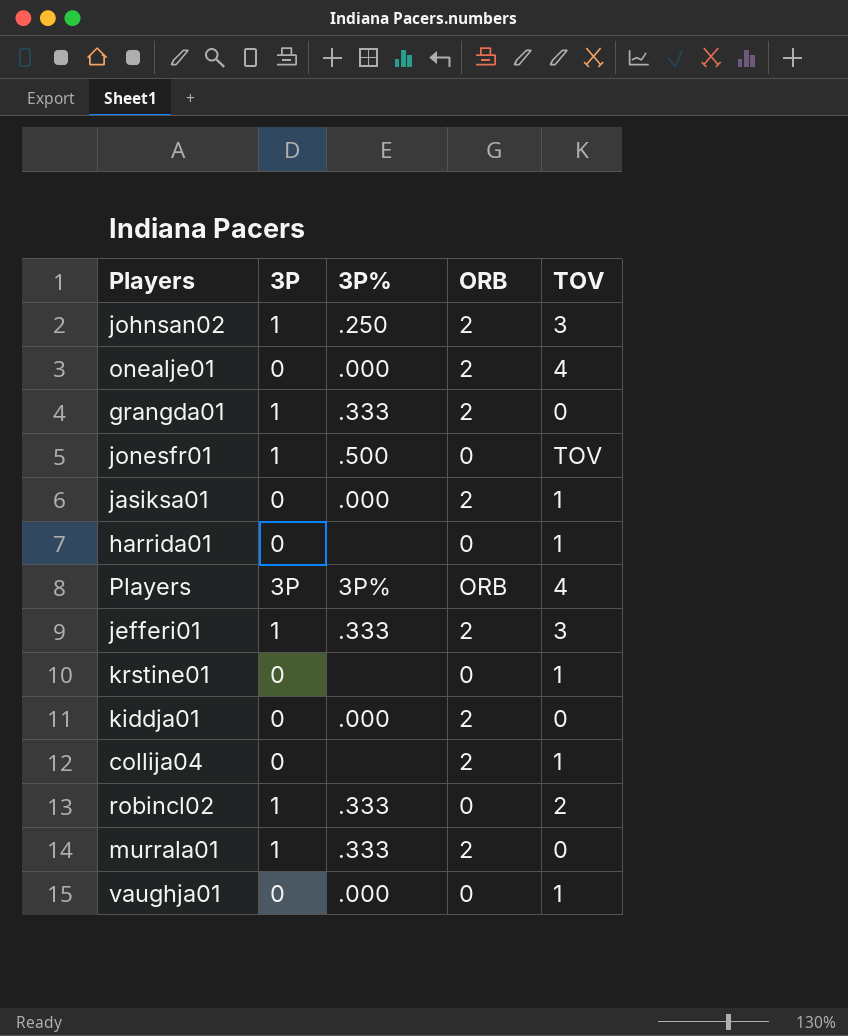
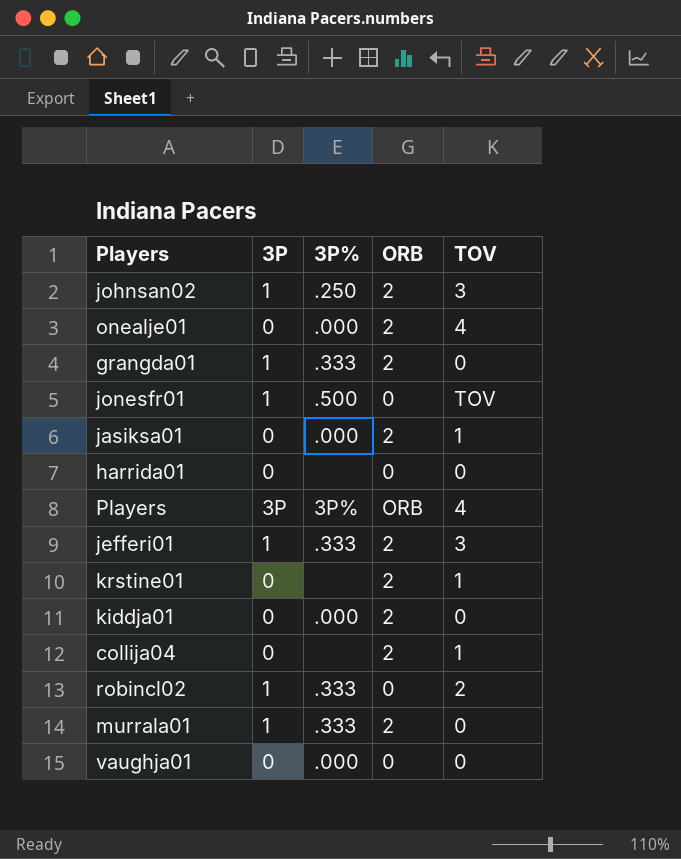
harrida01 | TOV: 1 -> 0
krstine01 | ORB: 0 -> 2
vaughja01 | TOV: 1 -> 0

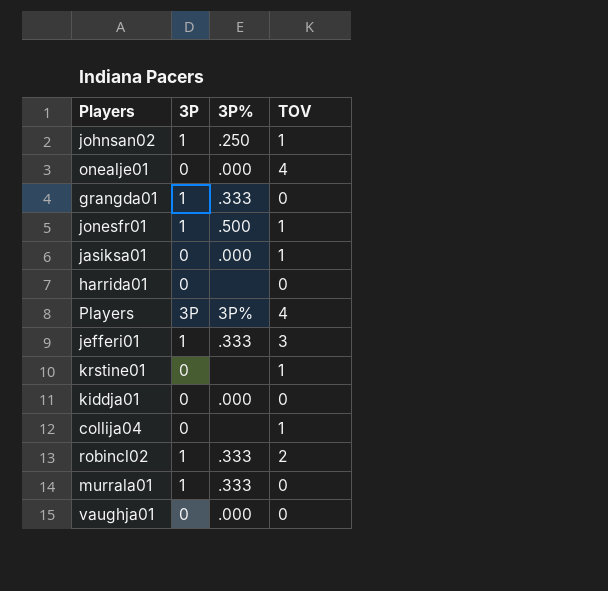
column ORB | position: 4 -> none
johnsan02 | TOV: 3 -> 1
jonesfr01 | TOV: TOV -> 1

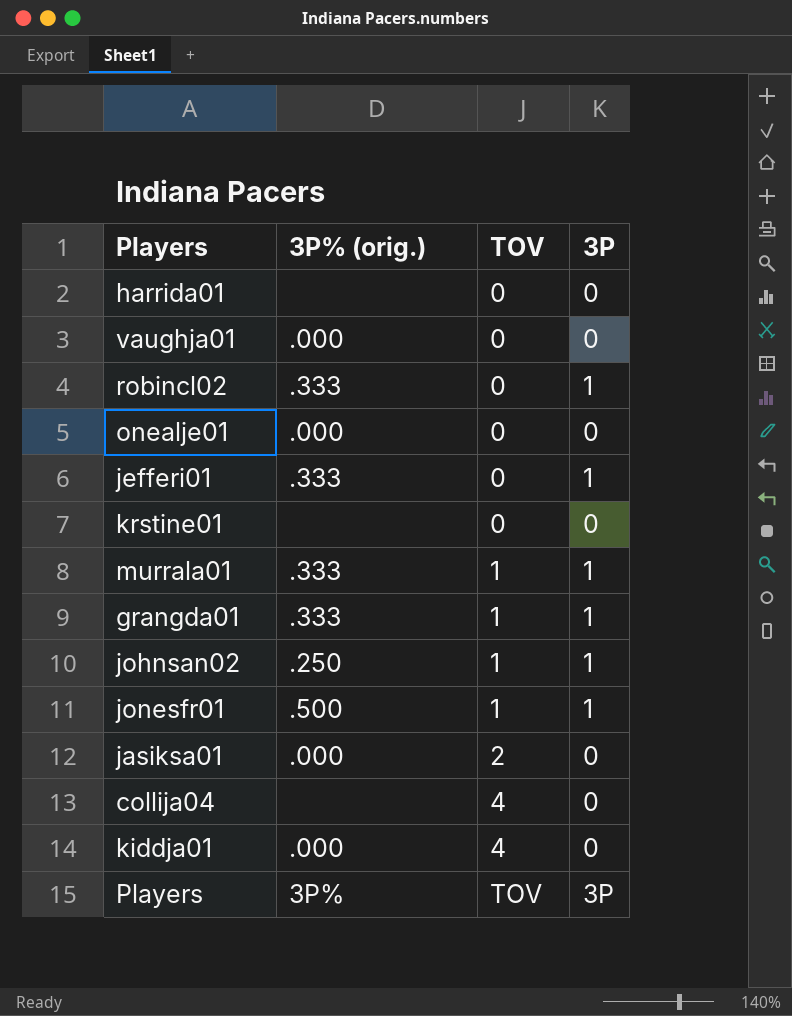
row order: none -> TOV ascending
column name: 3P% -> 3P% (orig.)
column 3P | position: 2 -> 4
robincl02 | TOV: 2 -> 0
onealje01 | TOV: 4 -> 0
jefferi01 | TOV: 3 -> 0
krstine01 | TOV: 1 -> 0
murrala01 | TOV: 0 -> 1
grangda01 | TOV: 0 -> 1
jasiksa01 | TOV: 1 -> 2
collija04 | TOV: 1 -> 4
kiddja01 | TOV: 0 -> 4
Players | TOV: 4 -> TOV

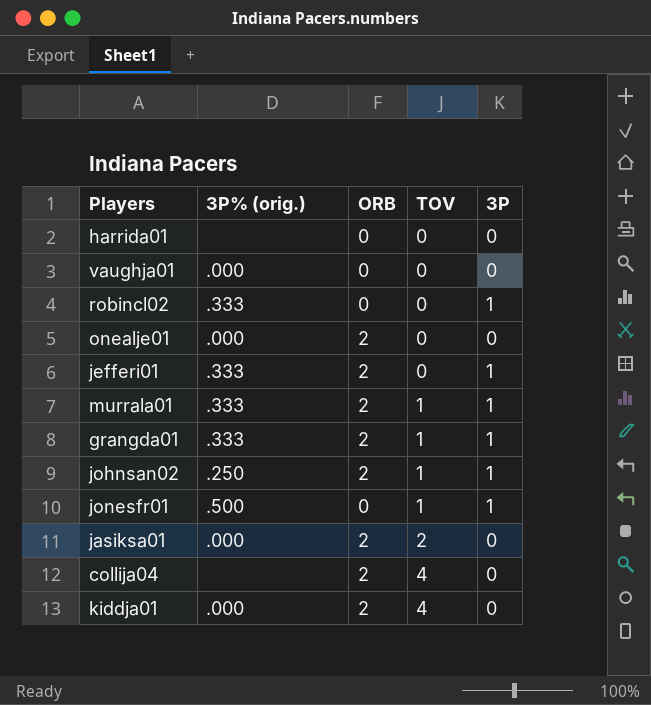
column ORB | position: none -> 3
row krstine01: none | 0 | 0 -> none
row Players: 3P% | TOV | 3P -> none

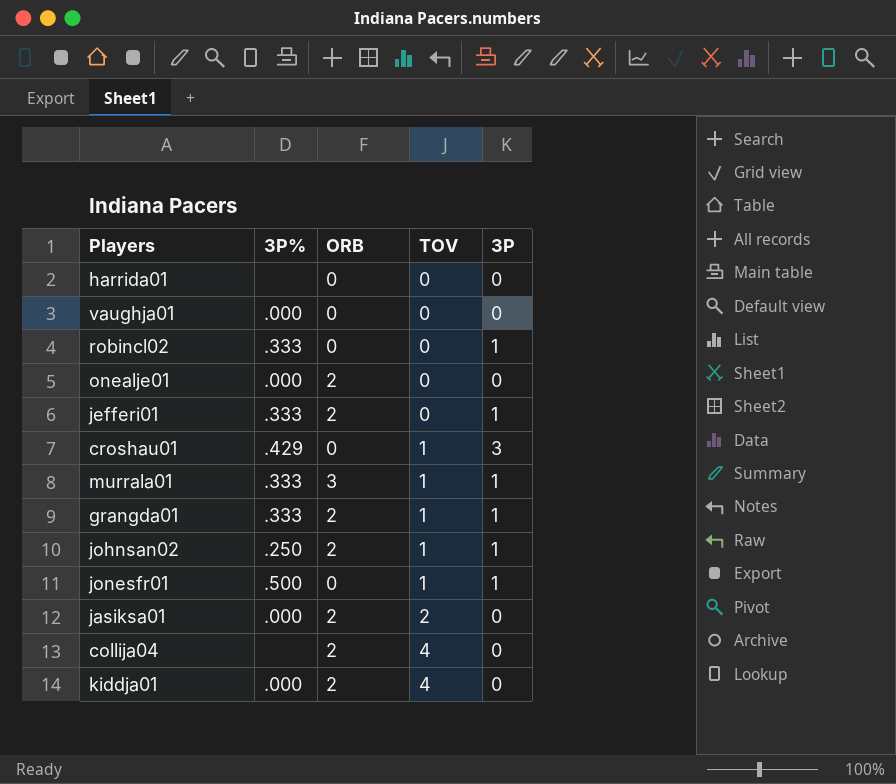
column name: 3P% (orig.) -> 3P%
row croshau01: none -> .429 | 0 | 1 | 3
murrala01 | ORB: 2 -> 3

